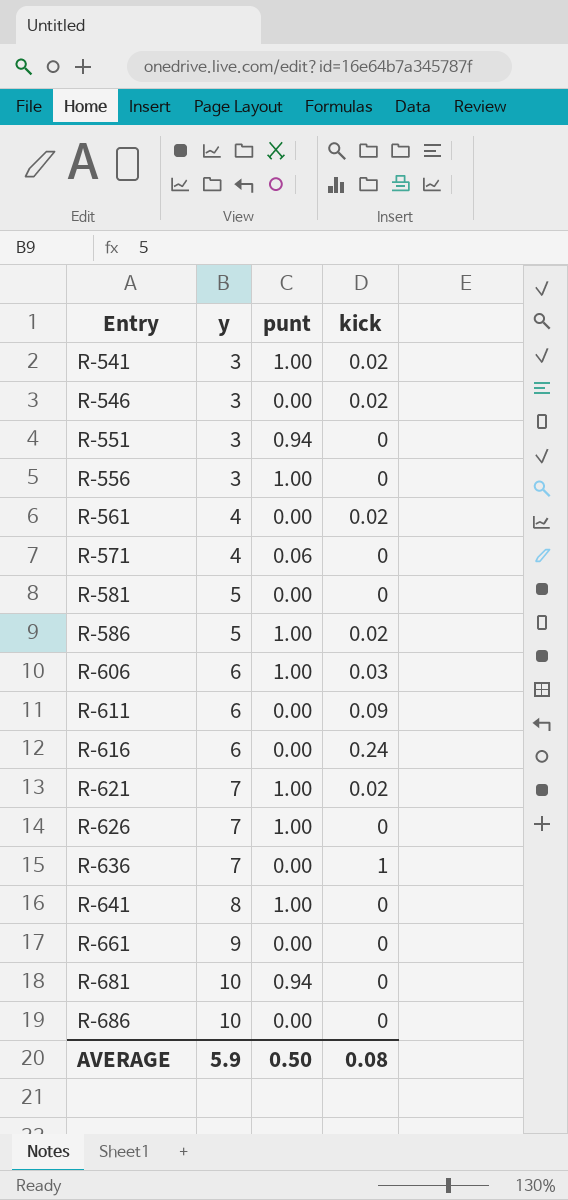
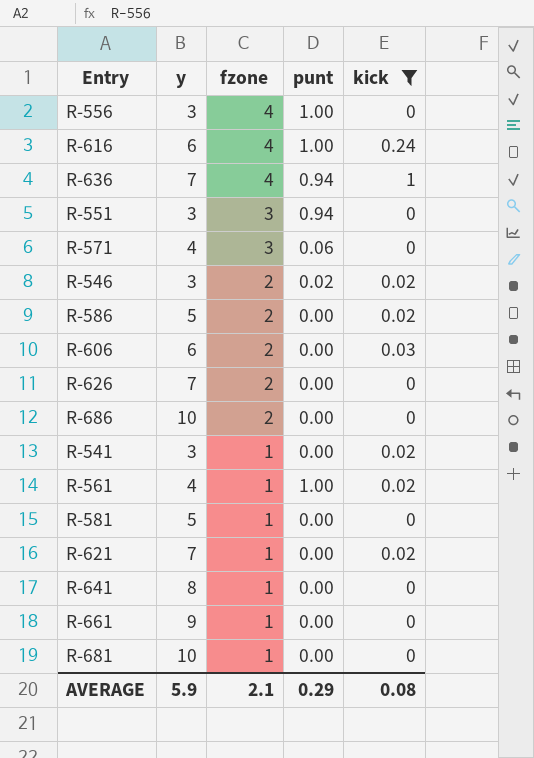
filter: none -> kick != 0.09
row order: Entry ascending -> fzone descending
column fzone | position: none -> 3
R-616 | punt: 0.00 -> 1.00
R-636 | punt: 0.00 -> 0.94
R-546 | punt: 0.00 -> 0.02
R-586 | punt: 1.00 -> 0.00
R-606 | punt: 1.00 -> 0.00
R-626 | punt: 1.00 -> 0.00
R-541 | punt: 1.00 -> 0.00
R-561 | punt: 0.00 -> 1.00
R-621 | punt: 1.00 -> 0.00
R-641 | punt: 1.00 -> 0.00
R-681 | punt: 0.94 -> 0.00
AVERAGE | punt: 0.50 -> 0.29

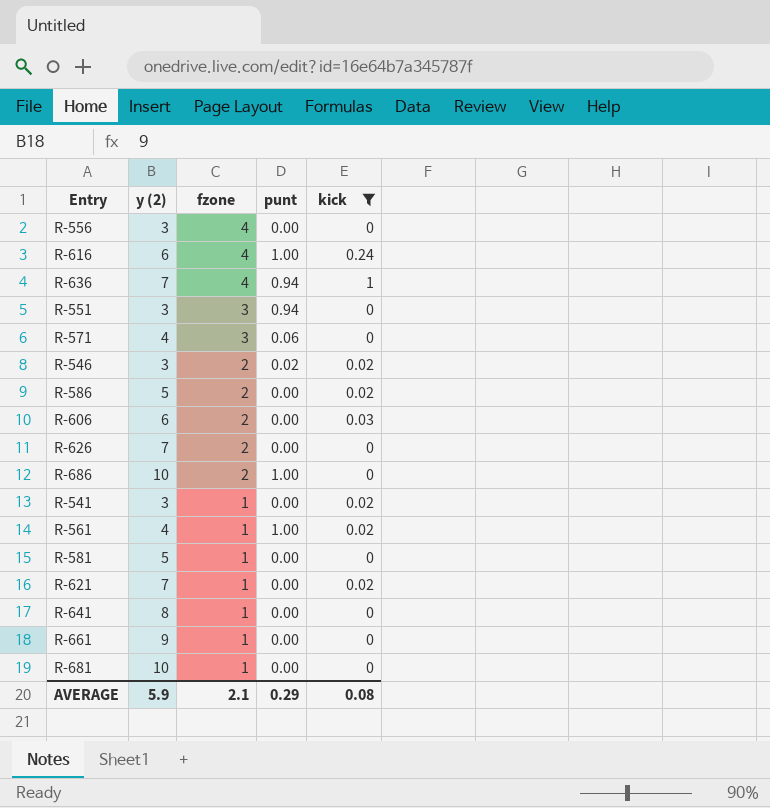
column name: y -> y (2)
R-556 | punt: 1.00 -> 0.00
R-686 | punt: 0.00 -> 1.00

